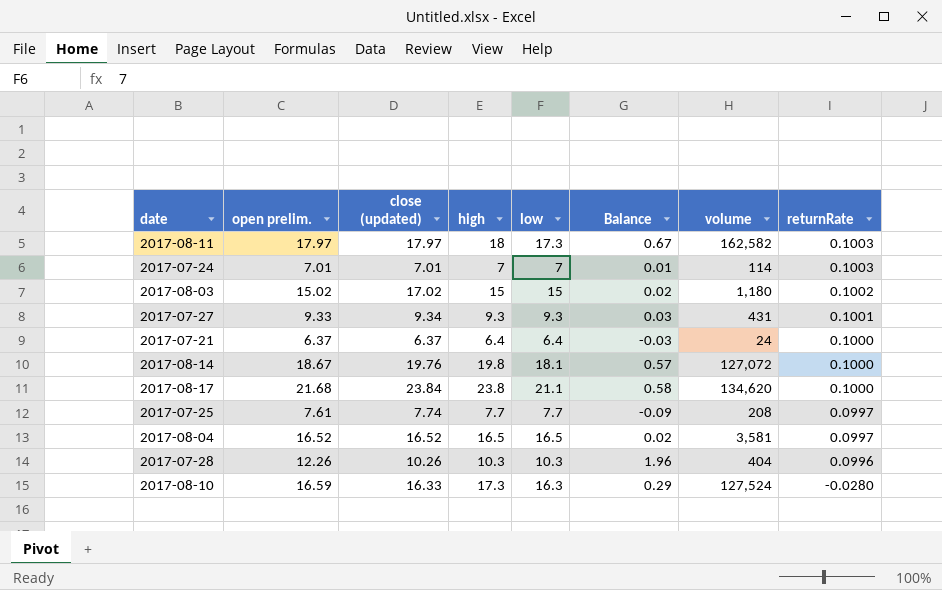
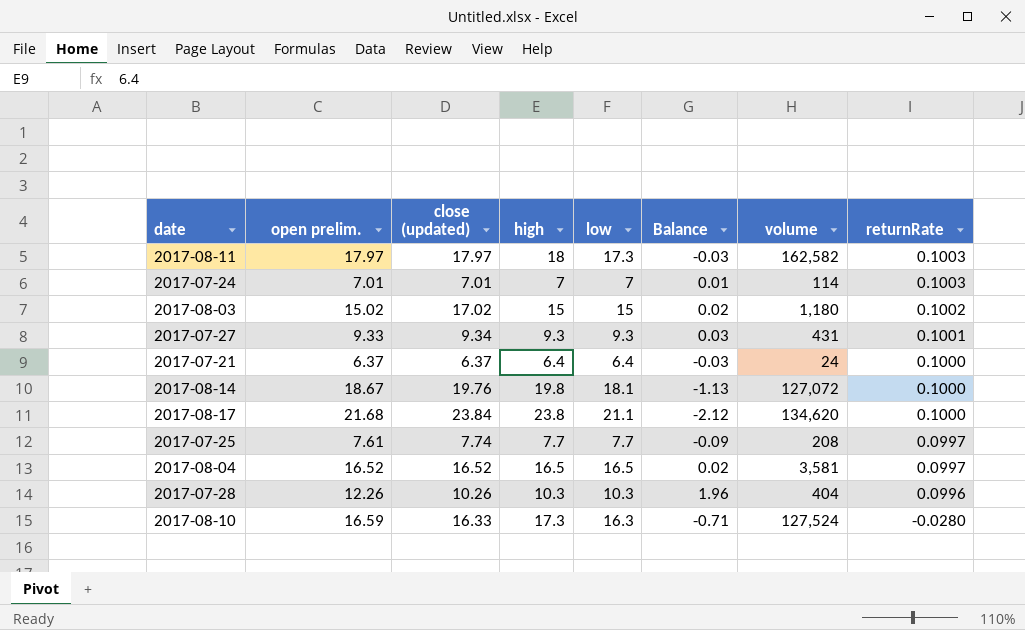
column Balance | formula: [open prelim.] - [low] -> [open prelim.] - [high]

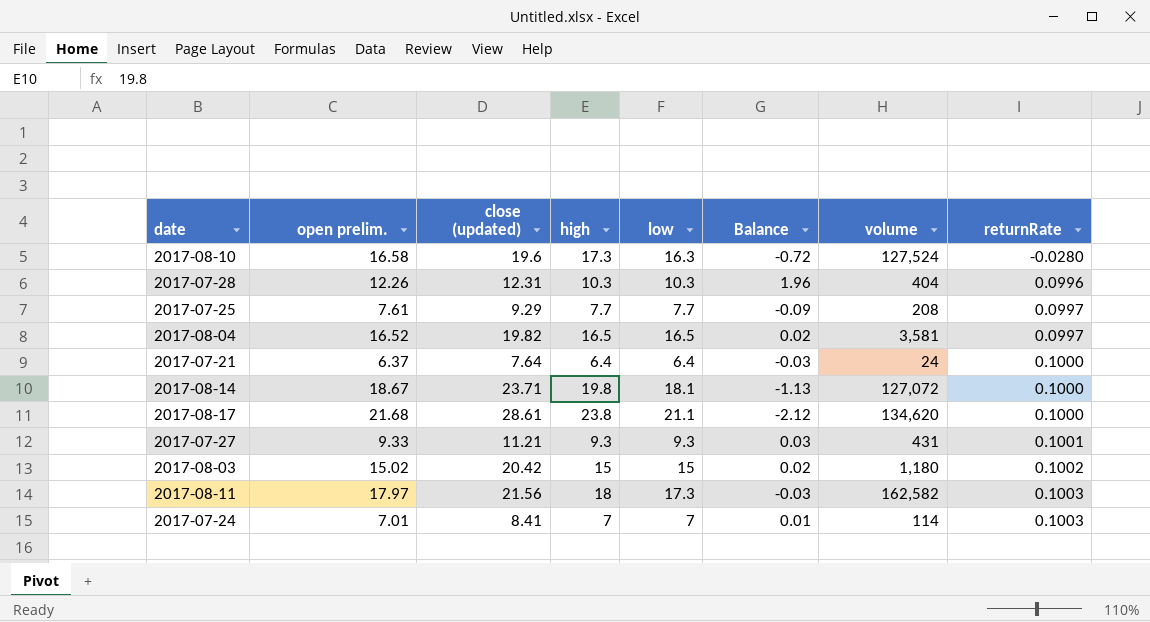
row order: returnRate descending -> returnRate ascending
2017-08-10 | open prelim.: 16.59 -> 16.58
2017-08-10 | close (updated): 16.33 -> 19.6
2017-08-10 | Balance: -0.71 -> -0.72
2017-07-28 | close (updated): 10.26 -> 12.31
2017-07-25 | close (updated): 7.74 -> 9.29
2017-08-04 | close (updated): 16.52 -> 19.82
2017-07-21 | close (updated): 6.37 -> 7.64
2017-08-14 | close (updated): 19.76 -> 23.71
2017-08-17 | close (updated): 23.84 -> 28.61
2017-07-27 | close (updated): 9.34 -> 11.21
2017-08-03 | close (updated): 17.02 -> 20.42
2017-08-11 | close (updated): 17.97 -> 21.56
2017-07-24 | close (updated): 7.01 -> 8.41

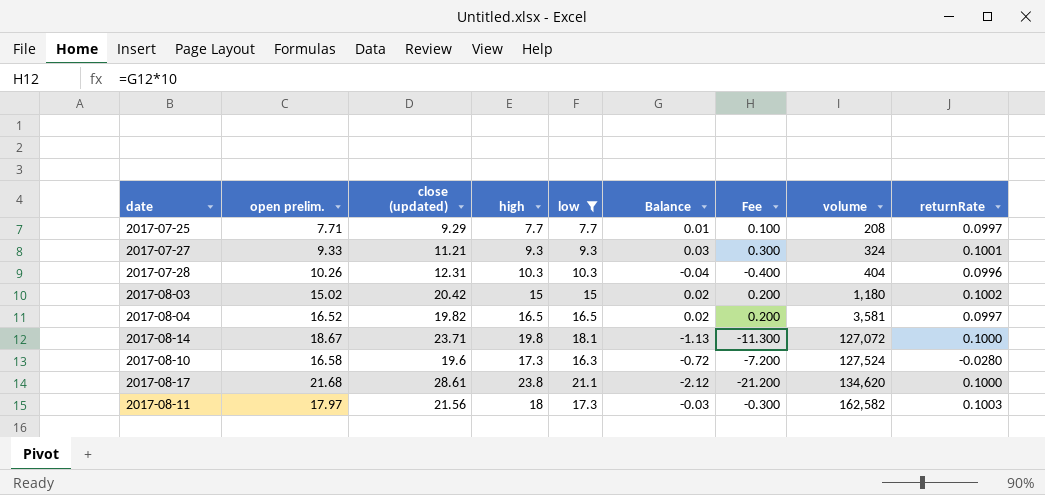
filter: none -> low >= 7.7
row order: returnRate ascending -> volume ascending
column Fee | formula: none -> [Balance] * 10
2017-07-25 | open prelim.: 7.61 -> 7.71
2017-07-25 | Balance: -0.09 -> 0.01
2017-07-27 | volume: 431 -> 324
2017-07-28 | open prelim.: 12.26 -> 10.26
2017-07-28 | Balance: 1.96 -> -0.04

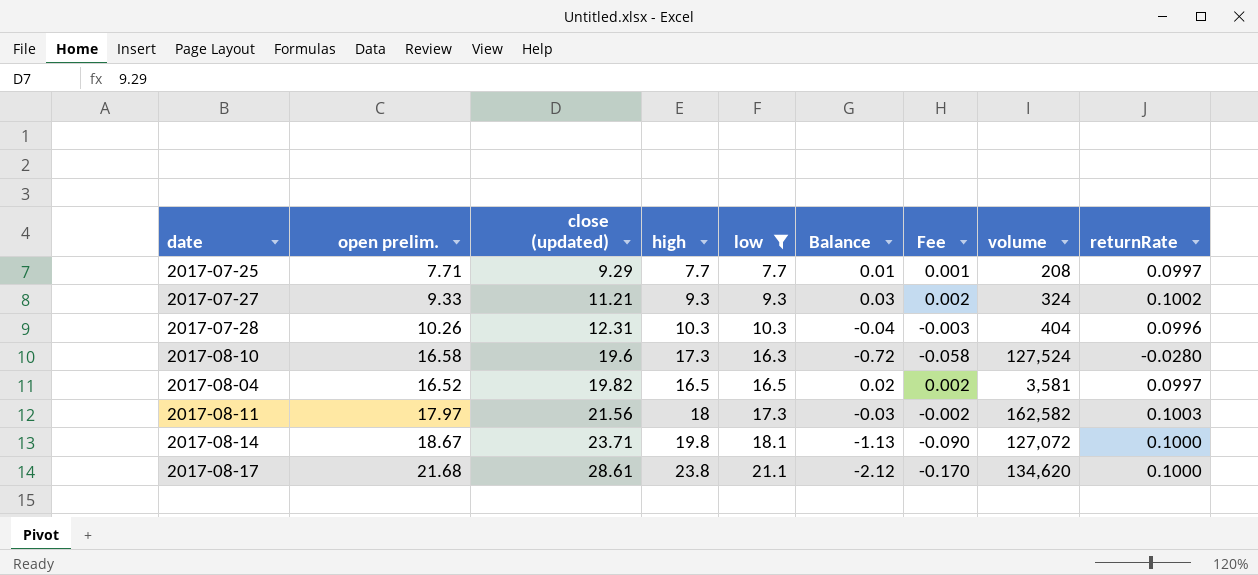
row order: volume ascending -> close (updated) ascending
column Fee | formula: [Balance] * 10 -> [Balance] * 0.08
row 2017-08-03: 15.02 | 20.42 | 15 | 15 | 0.02 | 0.200 | 1,180 | 0.1002 -> none
2017-07-27 | returnRate: 0.1001 -> 0.1002

